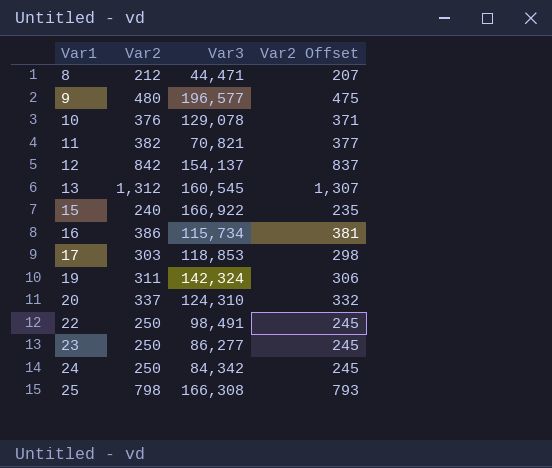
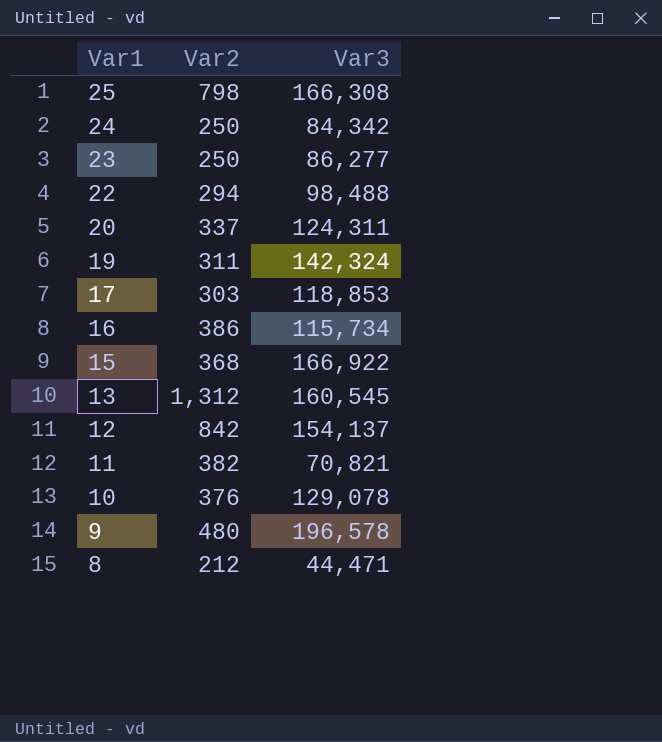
row order: Var1 ascending -> Var1 descending
column Var2 Offset | formula: [Var2] - 5 -> none
22 | Var2: 250 -> 294
22 | Var3: 98,491 -> 98,488
20 | Var3: 124,310 -> 124,311
15 | Var2: 240 -> 368
9 | Var3: 196,577 -> 196,578

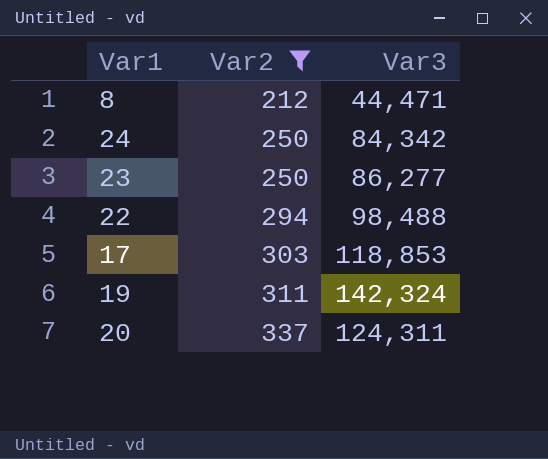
filter: none -> Var2 <= 337
row order: Var1 descending -> Var2 ascending

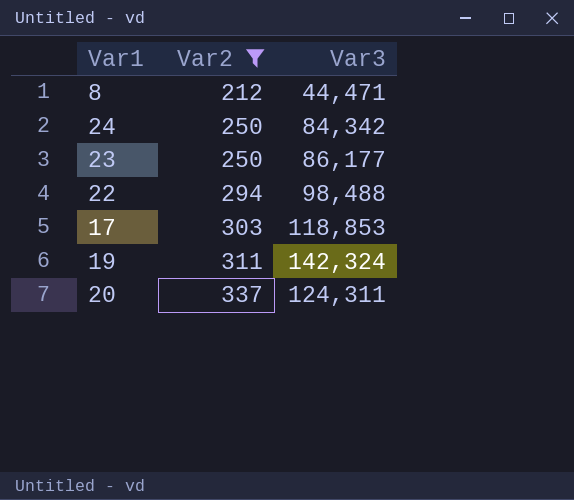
23 | Var3: 86,277 -> 86,177

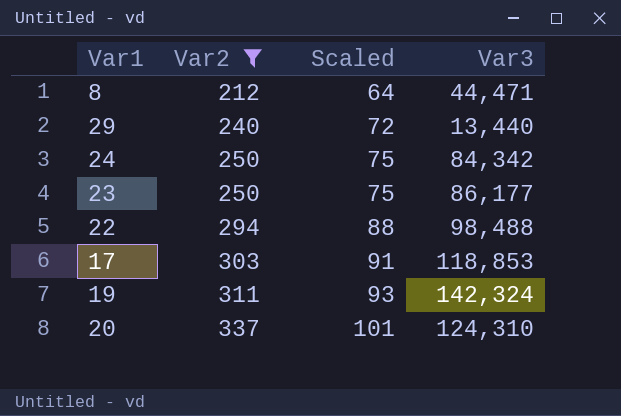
column Scaled | formula: none -> [Var2] * 0.3
row 29: none -> 240 | 72 | 13,440
20 | Var3: 124,311 -> 124,310

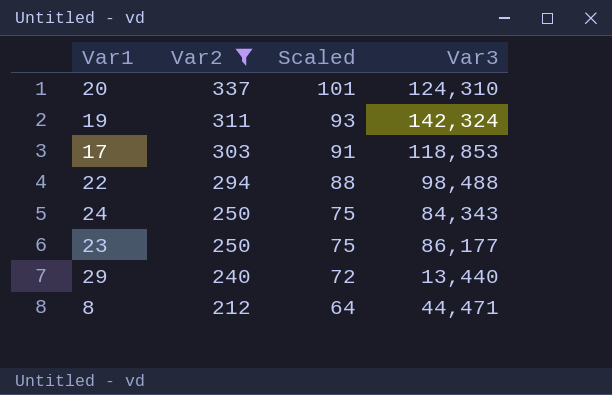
row order: Var2 ascending -> Var2 descending
24 | Var3: 84,342 -> 84,343

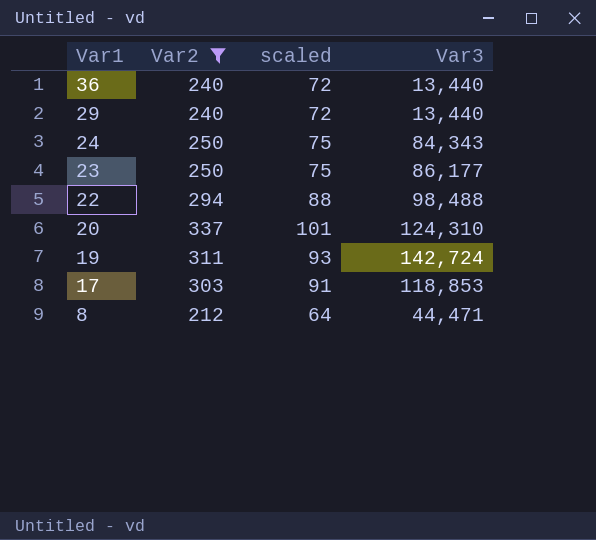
row order: Var2 descending -> Var1 descending
column name: Scaled -> scaled
row 36: none -> 240 | 72 | 13,440
19 | Var3: 142,324 -> 142,724

